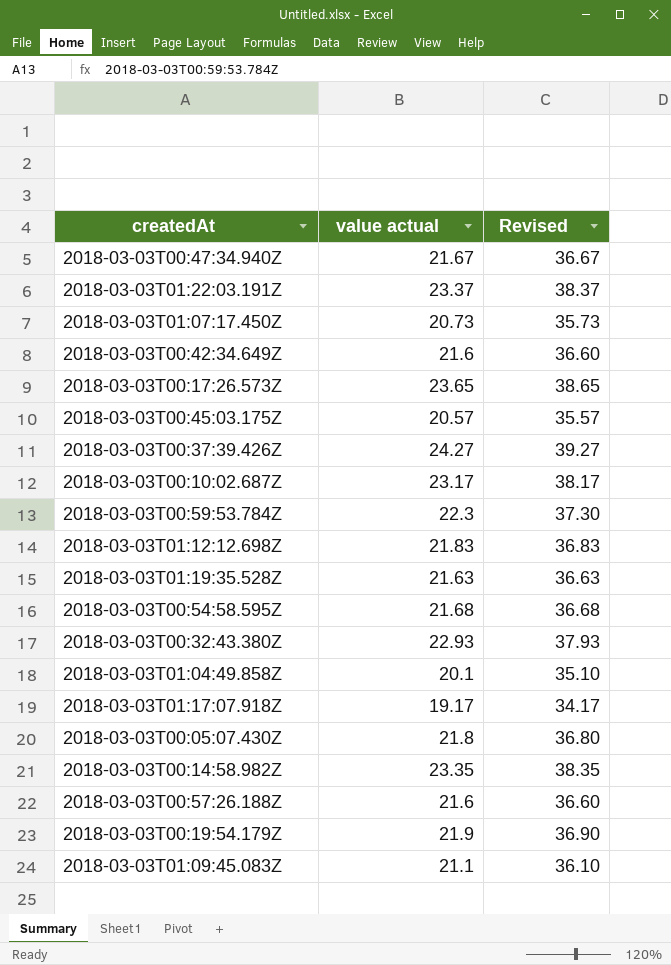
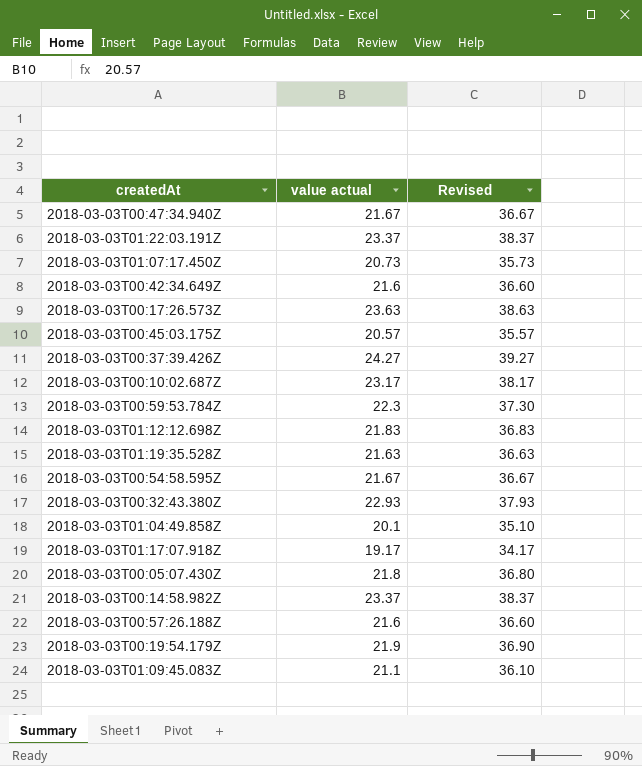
2018-03-03T00:17:26.573Z | value actual: 23.65 -> 23.63
2018-03-03T00:17:26.573Z | Revised: 38.65 -> 38.63
2018-03-03T00:54:58.595Z | value actual: 21.68 -> 21.67
2018-03-03T00:54:58.595Z | Revised: 36.68 -> 36.67
2018-03-03T00:14:58.982Z | value actual: 23.35 -> 23.37
2018-03-03T00:14:58.982Z | Revised: 38.35 -> 38.37

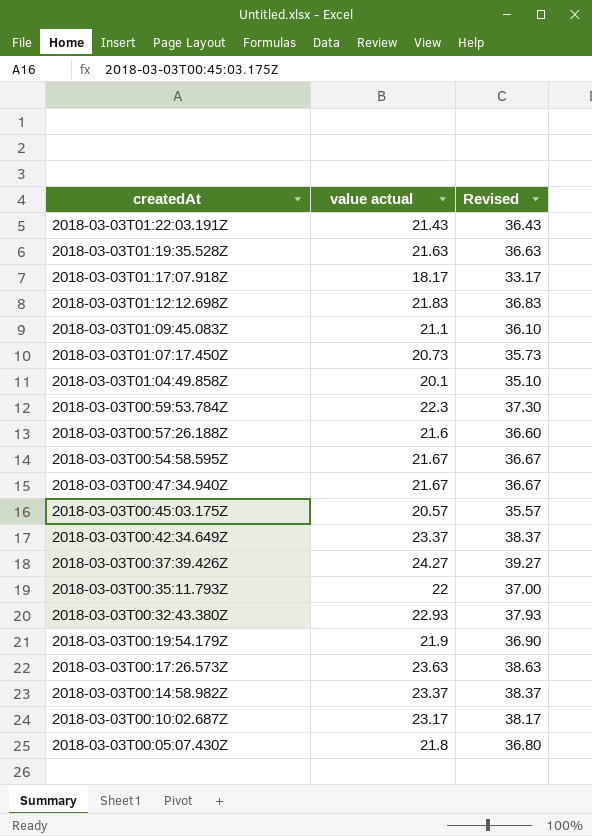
row order: none -> createdAt descending
2018-03-03T01:22:03.191Z | value actual: 23.37 -> 21.43
2018-03-03T01:22:03.191Z | Revised: 38.37 -> 36.43
2018-03-03T01:17:07.918Z | value actual: 19.17 -> 18.17
2018-03-03T01:17:07.918Z | Revised: 34.17 -> 33.17
2018-03-03T00:42:34.649Z | value actual: 21.6 -> 23.37
2018-03-03T00:42:34.649Z | Revised: 36.60 -> 38.37
row 2018-03-03T00:35:11.793Z: none -> 22 | 37.00

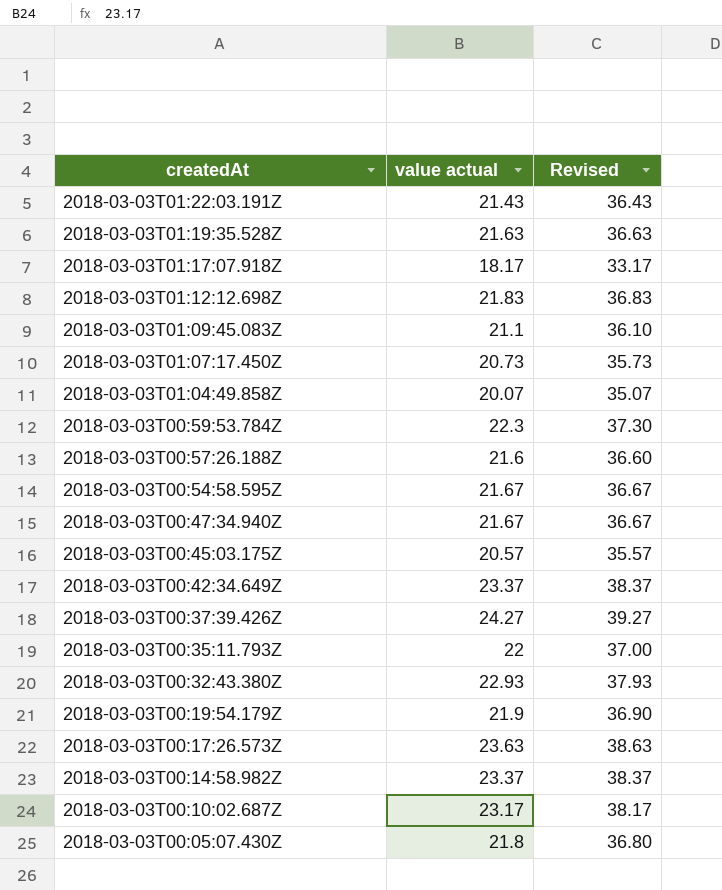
2018-03-03T01:04:49.858Z | value actual: 20.1 -> 20.07
2018-03-03T01:04:49.858Z | Revised: 35.10 -> 35.07

